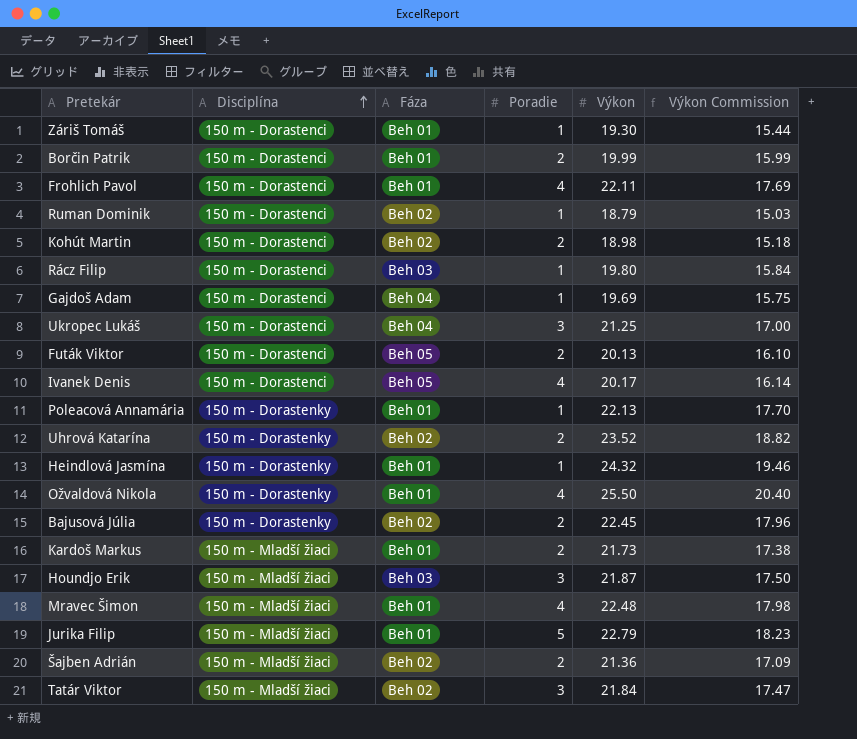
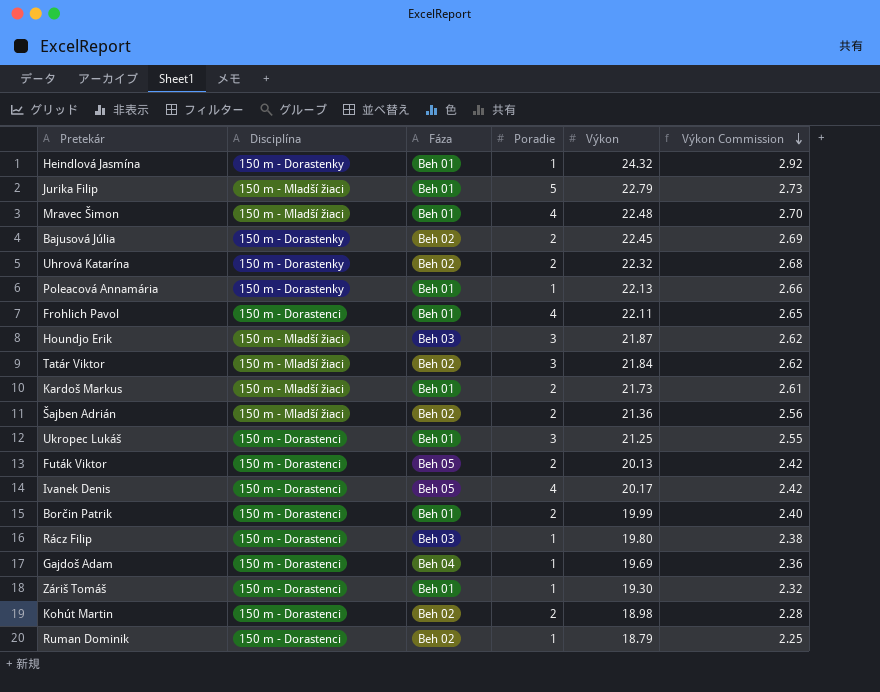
row order: Disciplína ascending -> Výkon Commission descending
column Výkon Commission | formula: [Výkon] * 0.8 -> [Výkon] * 0.12
row Ožvaldová Nikola: 150 m - Dorastenky | Beh 01 | 4 | 25.50 | 20.40 -> none
Uhrová Katarína | Výkon: 23.52 -> 22.32
Ukropec Lukáš | Fáza: Beh 04 -> Beh 01

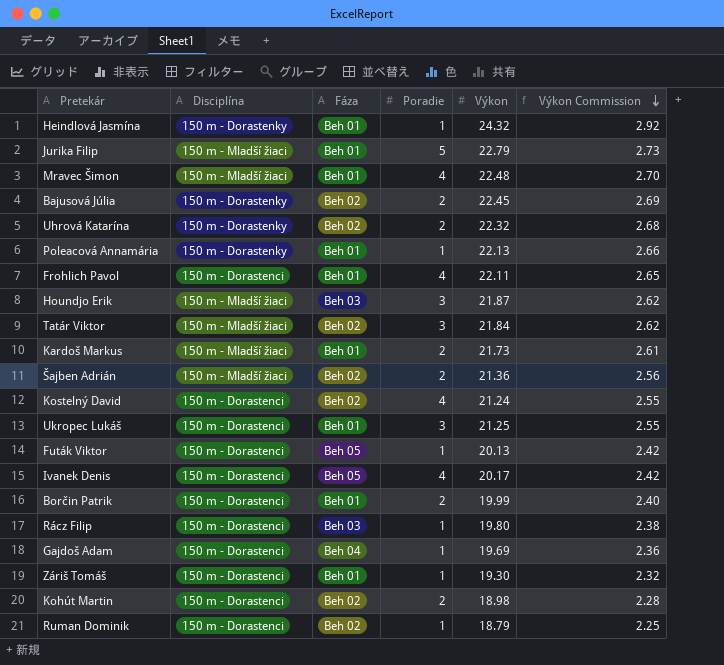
row Kostelný David: none -> 150 m - Dorastenci | Beh 02 | 4 | 21.24 | 2.55
Futák Viktor | Poradie: 2 -> 1

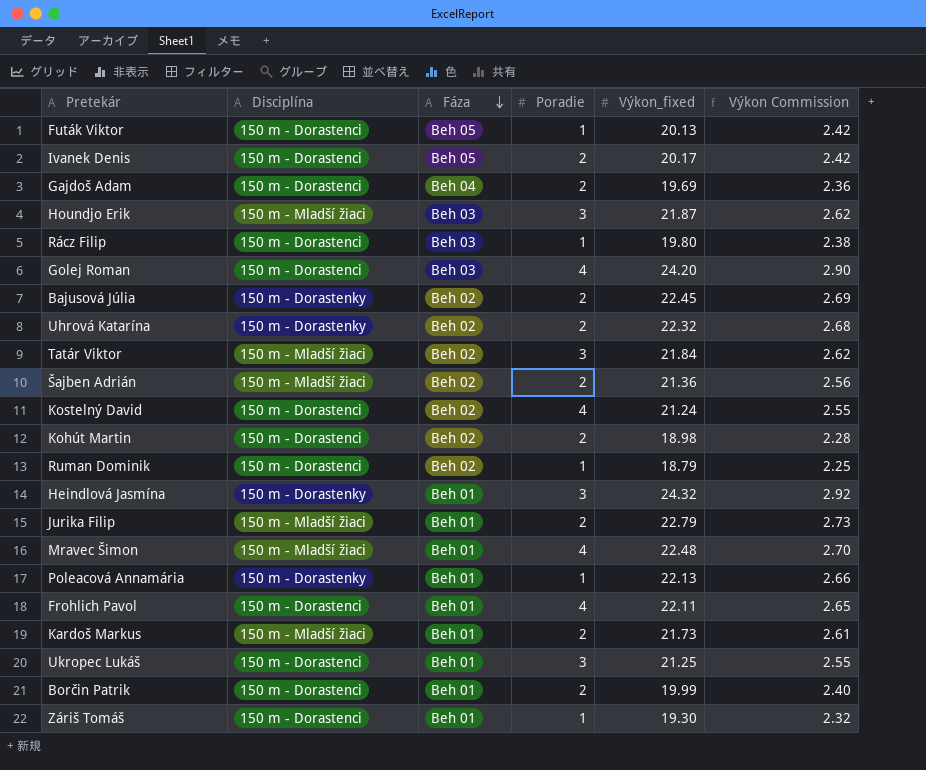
row order: Výkon Commission descending -> Fáza descending
column name: Výkon -> Výkon_fixed
Ivanek Denis | Poradie: 4 -> 2
Gajdoš Adam | Poradie: 1 -> 2
row Golej Roman: none -> 150 m - Dorastenci | Beh 03 | 4 | 24.20 | 2.90
Heindlová Jasmína | Poradie: 1 -> 3
Jurika Filip | Poradie: 5 -> 2

